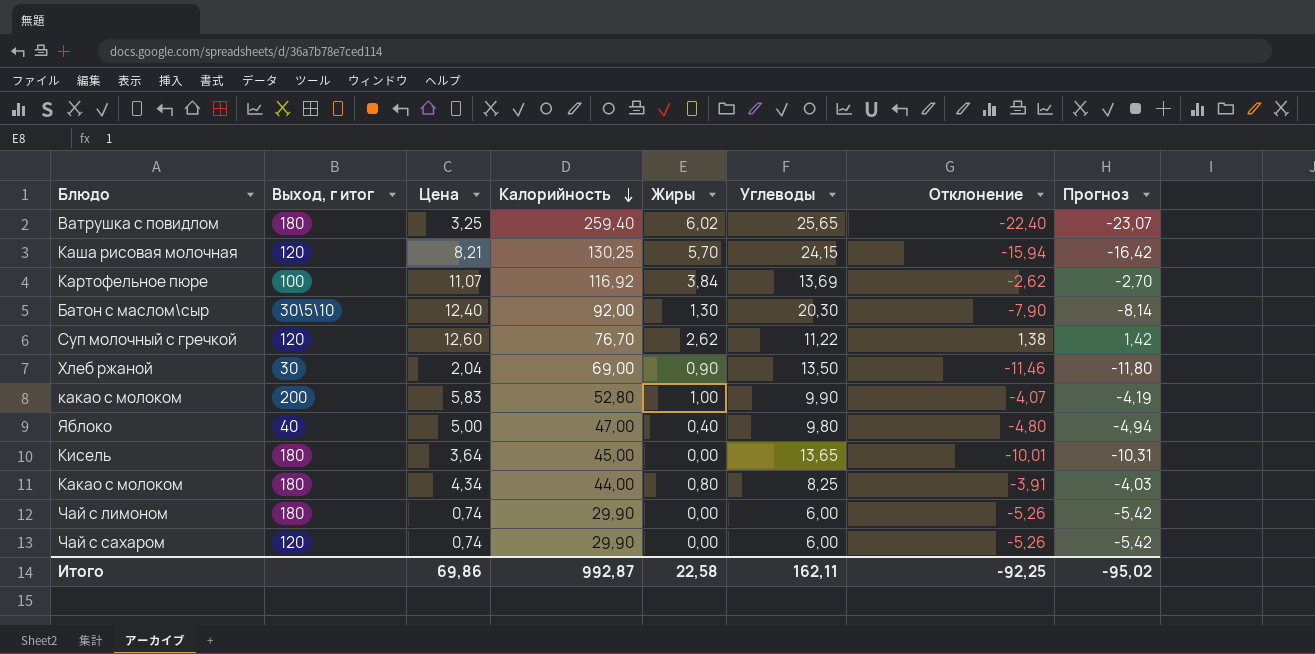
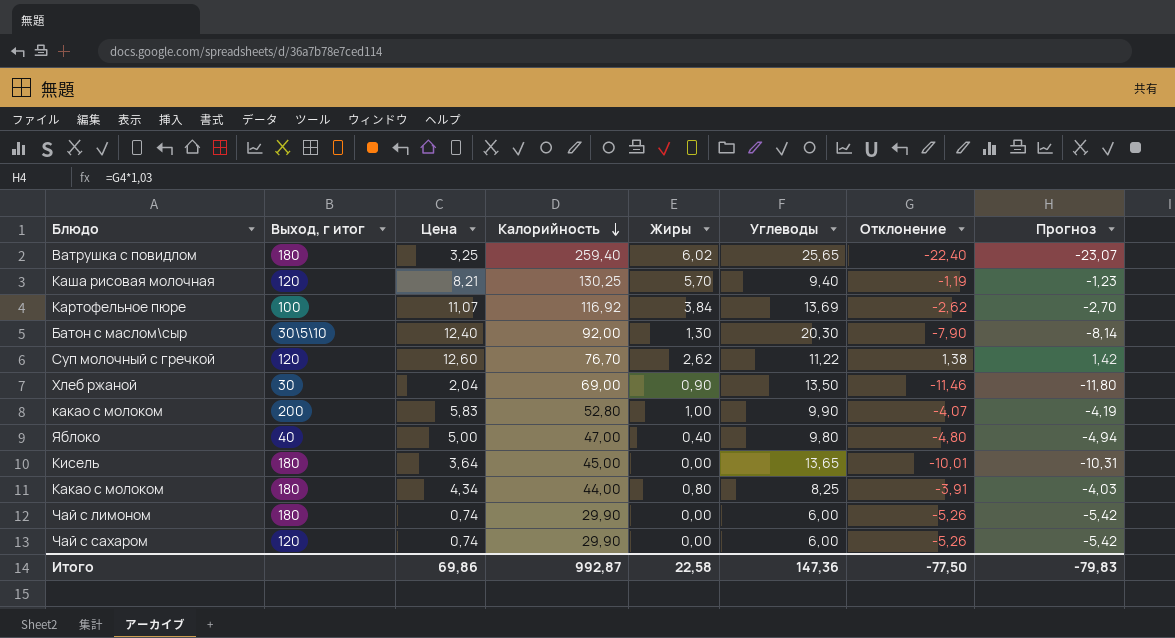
Каша рисовая молочная | Углеводы: 24,15 -> 9,40
Каша рисовая молочная | Отклонение: -15,94 -> -1,19
Каша рисовая молочная | Прогноз: -16,42 -> -1,23
Итого | Углеводы: 162,11 -> 147,36
Итого | Отклонение: -92,25 -> -77,50
Итого | Прогноз: -95,02 -> -79,83

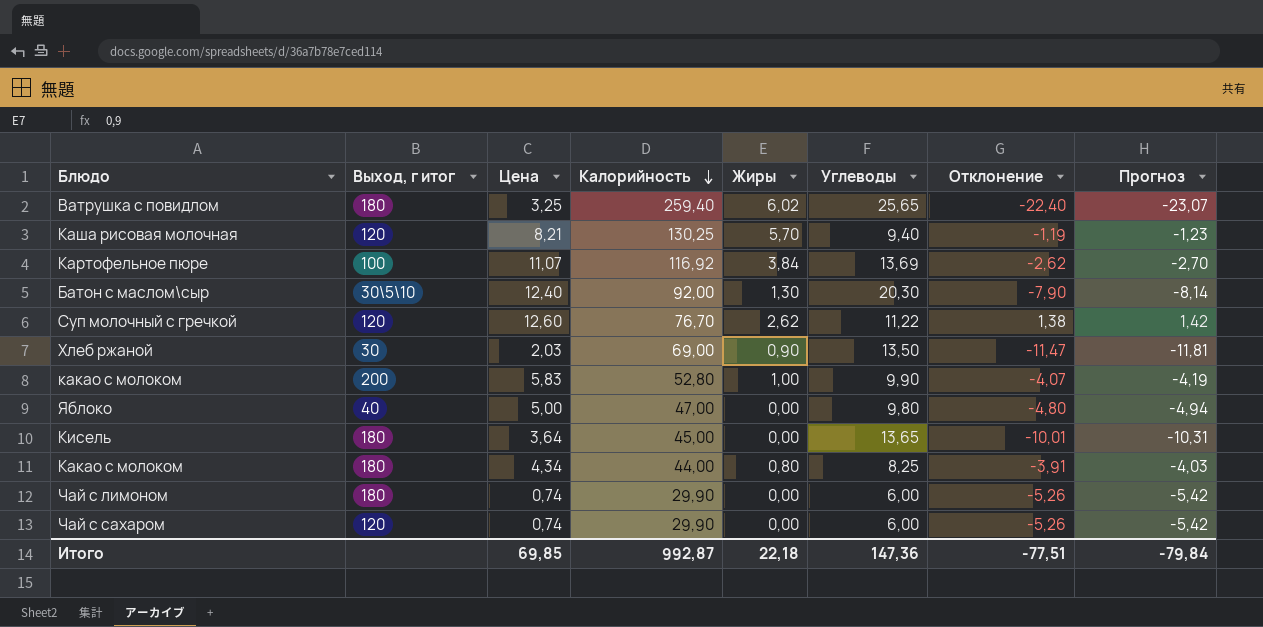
Хлеб ржаной | Цена: 2,04 -> 2,03
Хлеб ржаной | Отклонение: -11,46 -> -11,47
Хлеб ржаной | Прогноз: -11,80 -> -11,81
Яблоко | Жиры: 0,40 -> 0,00
Итого | Цена: 69,86 -> 69,85
Итого | Жиры: 22,58 -> 22,18
Итого | Отклонение: -77,50 -> -77,51
Итого | Прогноз: -79,83 -> -79,84

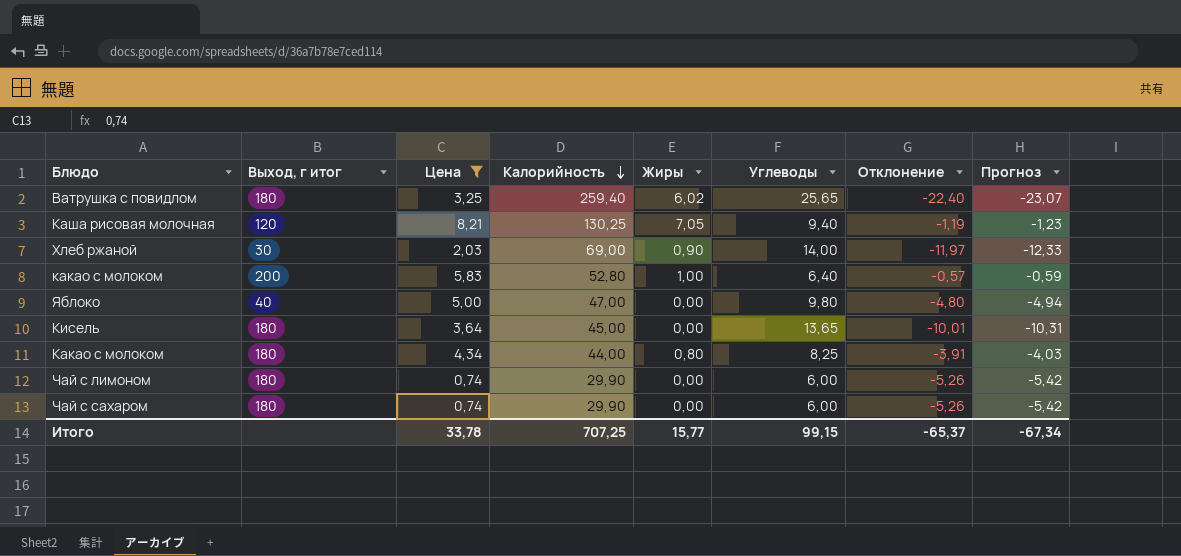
filter: none -> Цена <= 8,21
Каша рисовая молочная | Жиры: 5,70 -> 7,05
Хлеб ржаной | Углеводы: 13,50 -> 14,00
Хлеб ржаной | Отклонение: -11,47 -> -11,97
Хлеб ржаной | Прогноз: -11,81 -> -12,33
какао с молоком | Углеводы: 9,90 -> 6,40
какао с молоком | Отклонение: -4,07 -> -0,57
какао с молоком | Прогноз: -4,19 -> -0,59
Чай с сахаром | Выход, г итог: 120 -> 180
Итого | Цена: 69,85 -> 33,78
Итого | Калорийность: 992,87 -> 707,25
Итого | Жиры: 22,18 -> 15,77
Итого | Углеводы: 147,36 -> 99,15
Итого | Отклонение: -77,51 -> -65,37
Итого | Прогноз: -79,84 -> -67,34

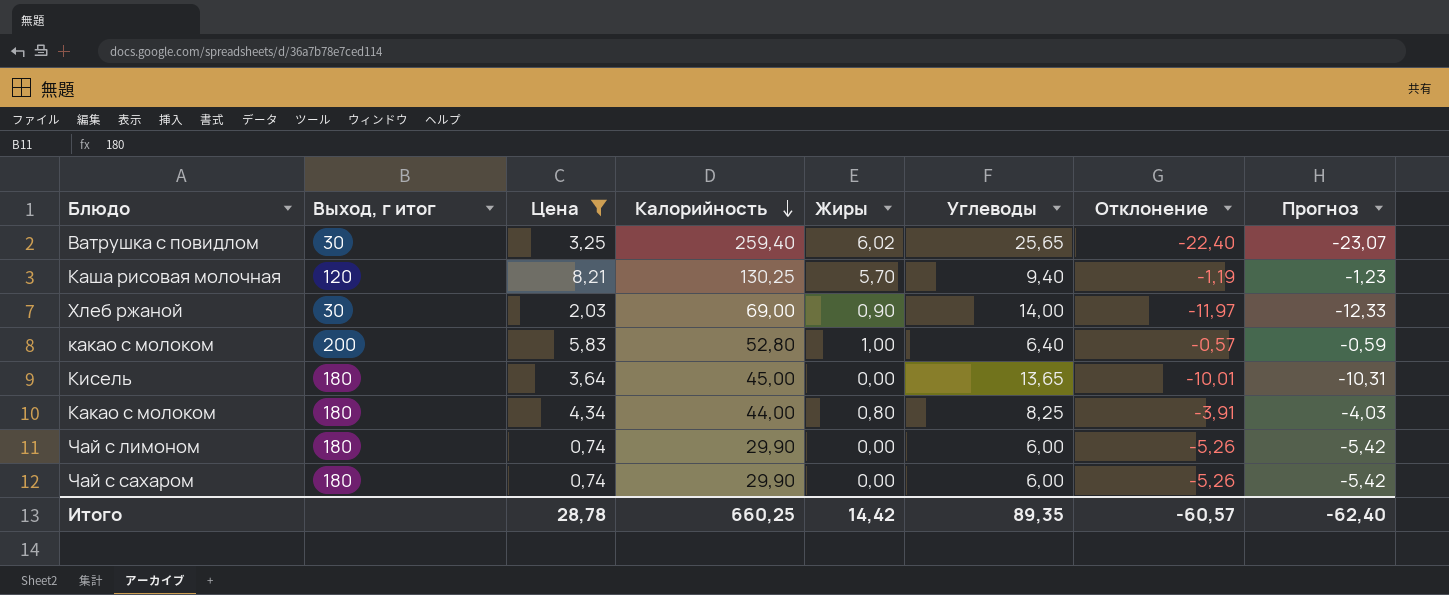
row Яблоко: 40 | 5,00 | 47,00 | 0,00 | 9,80 | -4,80 | -4,94 -> none
Ватрушка с повидлом | Выход, г итог: 180 -> 30
Каша рисовая молочная | Жиры: 7,05 -> 5,70
Итого | Цена: 33,78 -> 28,78
Итого | Калорийность: 707,25 -> 660,25
Итого | Жиры: 15,77 -> 14,42
Итого | Углеводы: 99,15 -> 89,35
Итого | Отклонение: -65,37 -> -60,57
Итого | Прогноз: -67,34 -> -62,40

